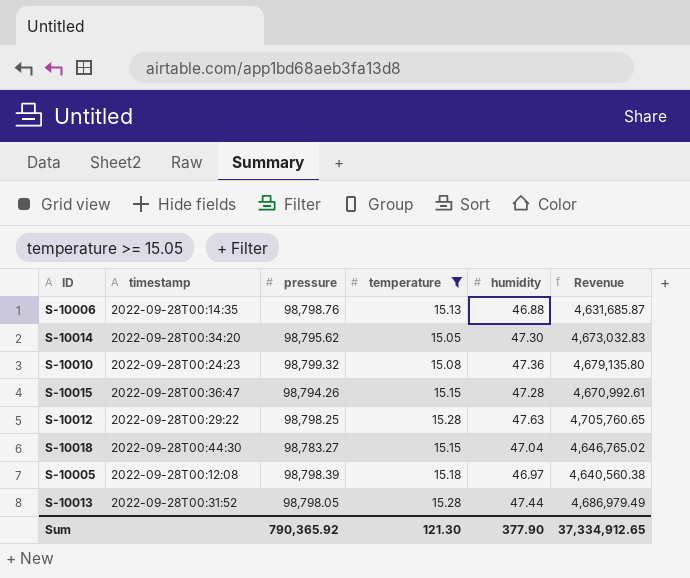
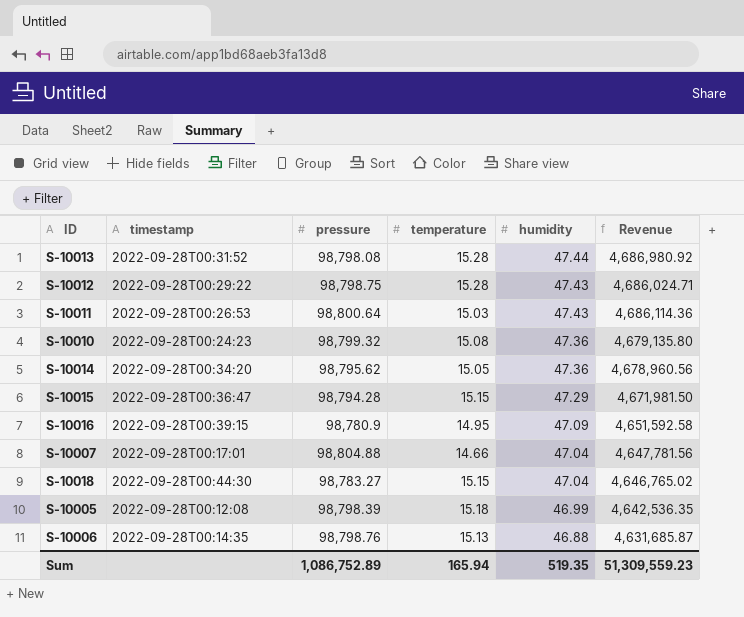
filter: temperature >= 15.05 -> none
row order: none -> humidity descending
S-10013 | pressure: 98,798.05 -> 98,798.08
S-10013 | Revenue: 4,686,979.49 -> 4,686,980.92
S-10012 | pressure: 98,798.25 -> 98,798.75
S-10012 | humidity: 47.63 -> 47.43
S-10012 | Revenue: 4,705,760.65 -> 4,686,024.71
S-10014 | humidity: 47.30 -> 47.36
S-10014 | Revenue: 4,673,032.83 -> 4,678,960.56
S-10015 | pressure: 98,794.26 -> 98,794.28
S-10015 | humidity: 47.28 -> 47.29
S-10015 | Revenue: 4,670,992.61 -> 4,671,981.50
S-10005 | humidity: 46.97 -> 46.99
S-10005 | Revenue: 4,640,560.38 -> 4,642,536.35
Sum | pressure: 790,365.92 -> 1,086,752.89
Sum | temperature: 121.30 -> 165.94
Sum | humidity: 377.90 -> 519.35
Sum | Revenue: 37,334,912.65 -> 51,309,559.23

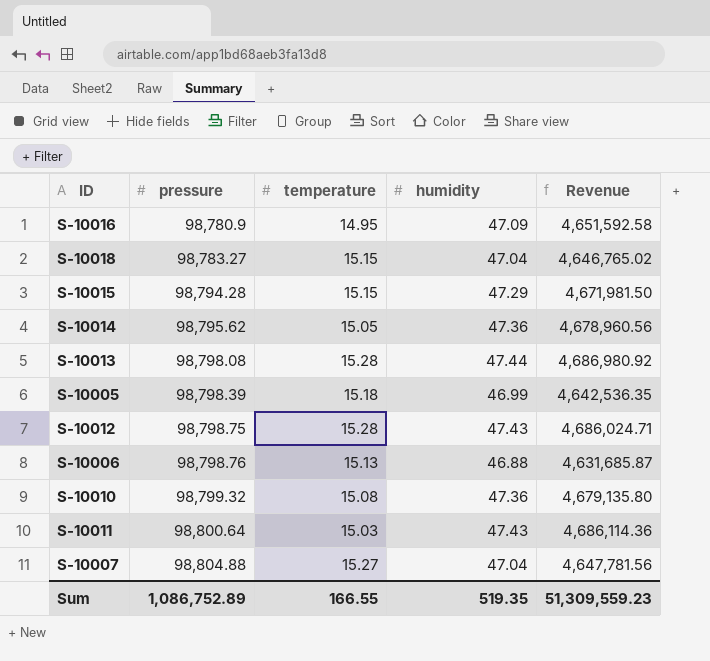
row order: humidity descending -> pressure ascending
column timestamp | position: 2 -> none
S-10007 | temperature: 14.66 -> 15.27
Sum | temperature: 165.94 -> 166.55

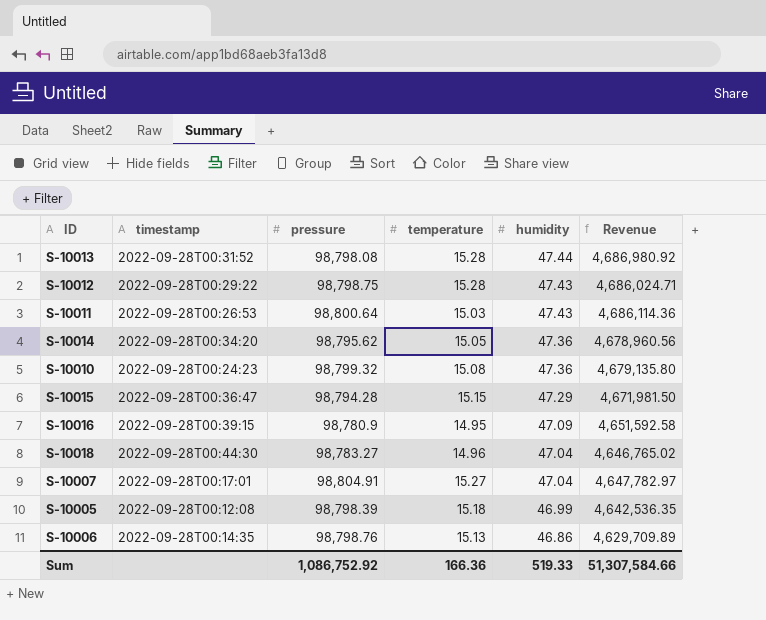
row order: pressure ascending -> humidity descending
column timestamp | position: none -> 2
S-10018 | temperature: 15.15 -> 14.96
S-10007 | pressure: 98,804.88 -> 98,804.91
S-10007 | Revenue: 4,647,781.56 -> 4,647,782.97
S-10006 | humidity: 46.88 -> 46.86
S-10006 | Revenue: 4,631,685.87 -> 4,629,709.89
Sum | pressure: 1,086,752.89 -> 1,086,752.92
Sum | temperature: 166.55 -> 166.36
Sum | humidity: 519.35 -> 519.33
Sum | Revenue: 51,309,559.23 -> 51,307,584.66

